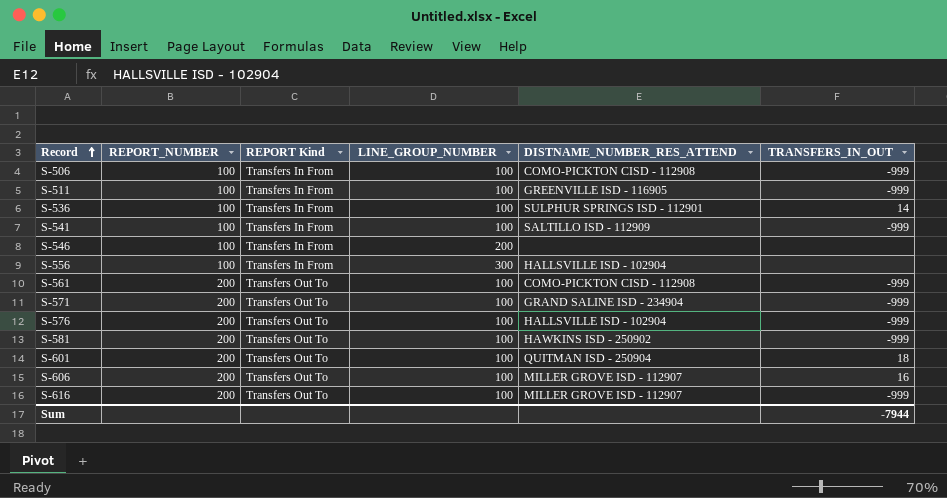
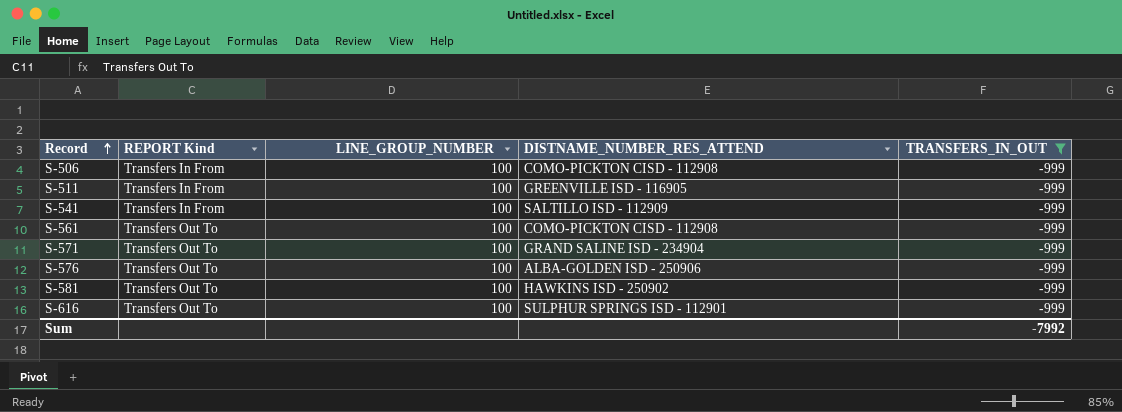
filter: none -> TRANSFERS_IN_OUT = -999
column REPORT_NUMBER | position: 2 -> none
S-576 | DISTNAME_NUMBER_RES_ATTEND: HALLSVILLE ISD - 102904 -> ALBA-GOLDEN ISD - 250906
S-616 | DISTNAME_NUMBER_RES_ATTEND: MILLER GROVE ISD - 112907 -> SULPHUR SPRINGS ISD - 112901
Sum | TRANSFERS_IN_OUT: -7944 -> -7992

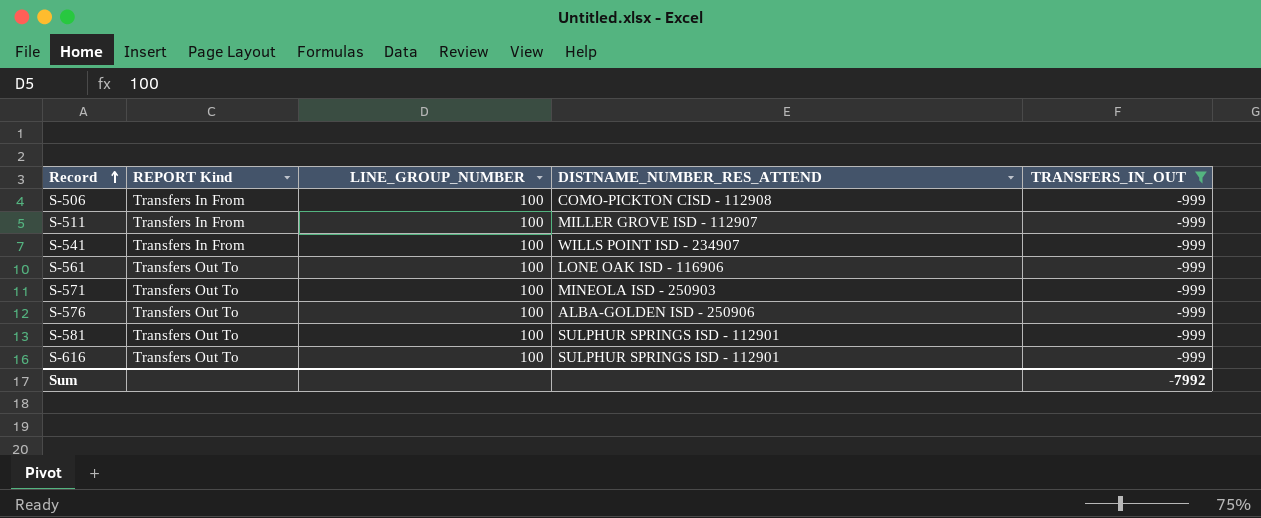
S-511 | DISTNAME_NUMBER_RES_ATTEND: GREENVILLE ISD - 116905 -> MILLER GROVE ISD - 112907
S-541 | DISTNAME_NUMBER_RES_ATTEND: SALTILLO ISD - 112909 -> WILLS POINT ISD - 234907
S-561 | DISTNAME_NUMBER_RES_ATTEND: COMO-PICKTON CISD - 112908 -> LONE OAK ISD - 116906
S-571 | DISTNAME_NUMBER_RES_ATTEND: GRAND SALINE ISD - 234904 -> MINEOLA ISD - 250903
S-581 | DISTNAME_NUMBER_RES_ATTEND: HAWKINS ISD - 250902 -> SULPHUR SPRINGS ISD - 112901

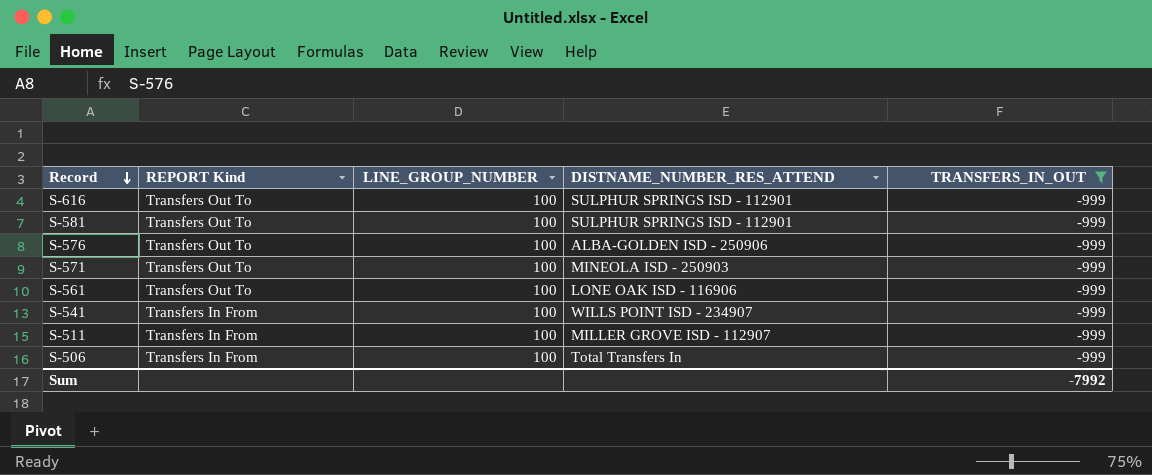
row order: Record ascending -> Record descending
S-506 | DISTNAME_NUMBER_RES_ATTEND: COMO-PICKTON CISD - 112908 -> Total Transfers In

